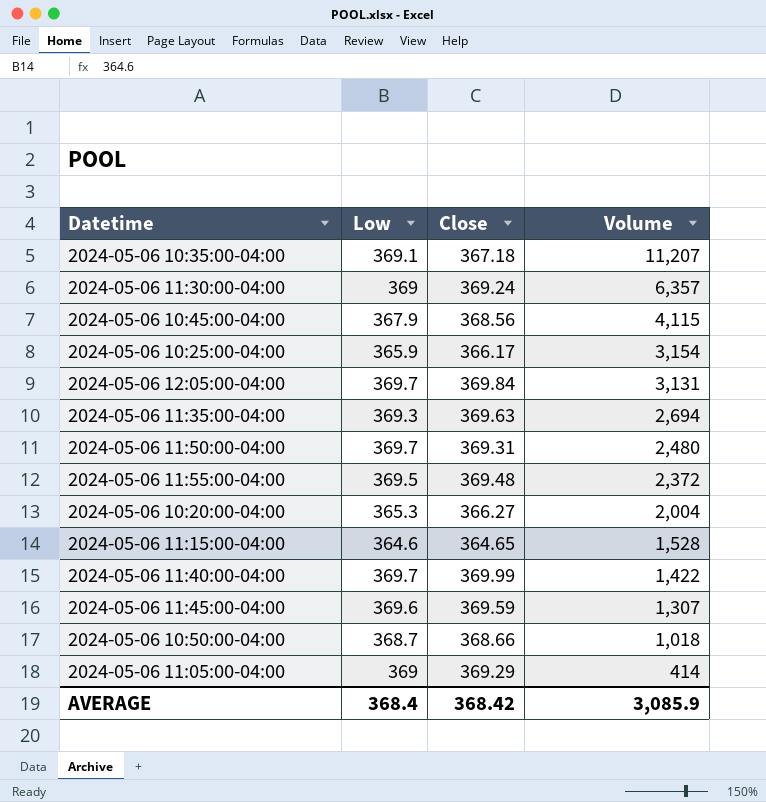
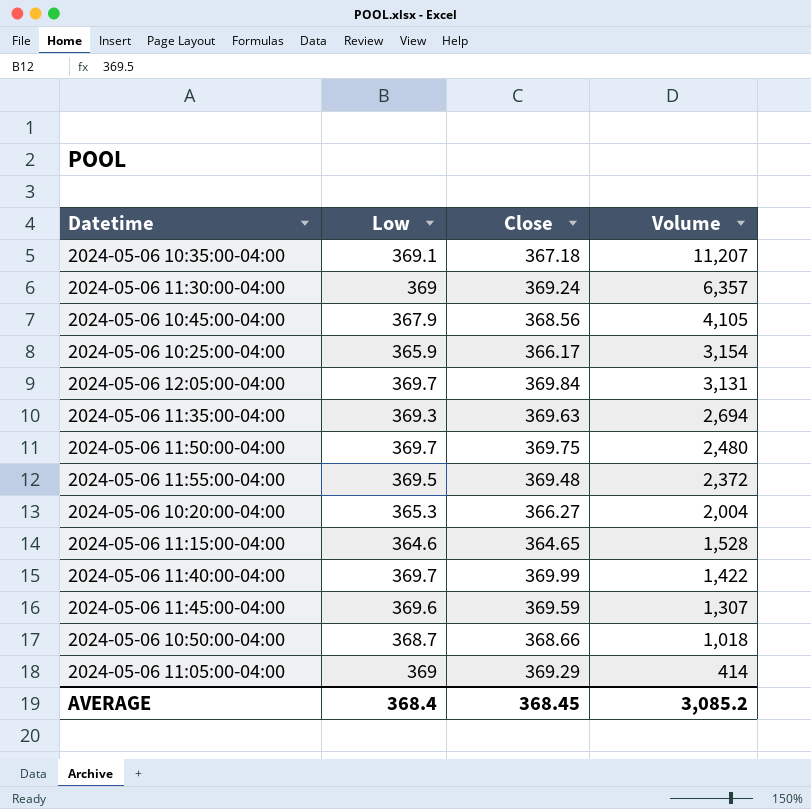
2024-05-06 10:45:00-04:00 | Volume: 4,115 -> 4,105
2024-05-06 11:50:00-04:00 | Close: 369.31 -> 369.75
AVERAGE | Close: 368.42 -> 368.45
AVERAGE | Volume: 3,085.9 -> 3,085.2

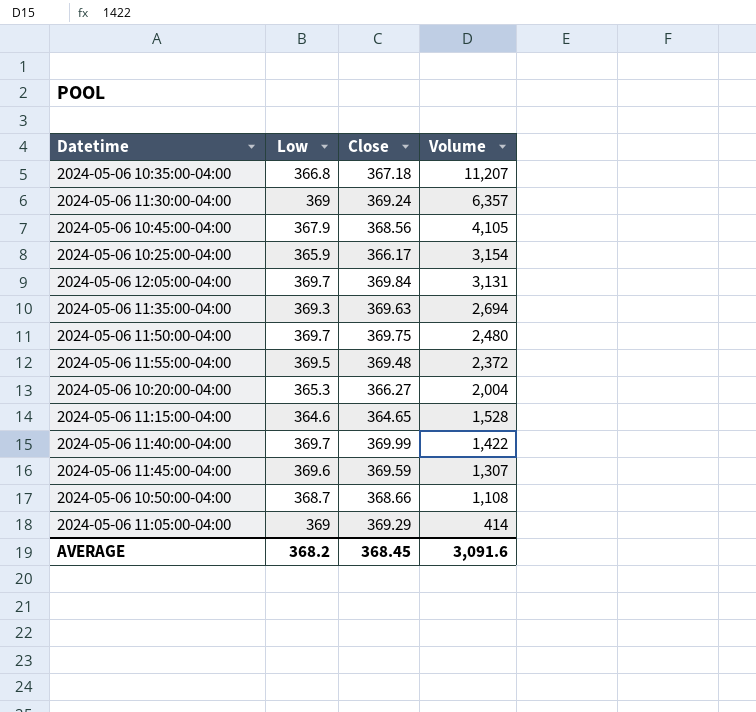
2024-05-06 10:35:00-04:00 | Low: 369.1 -> 366.8
2024-05-06 10:50:00-04:00 | Volume: 1,018 -> 1,108
AVERAGE | Low: 368.4 -> 368.2
AVERAGE | Volume: 3,085.2 -> 3,091.6

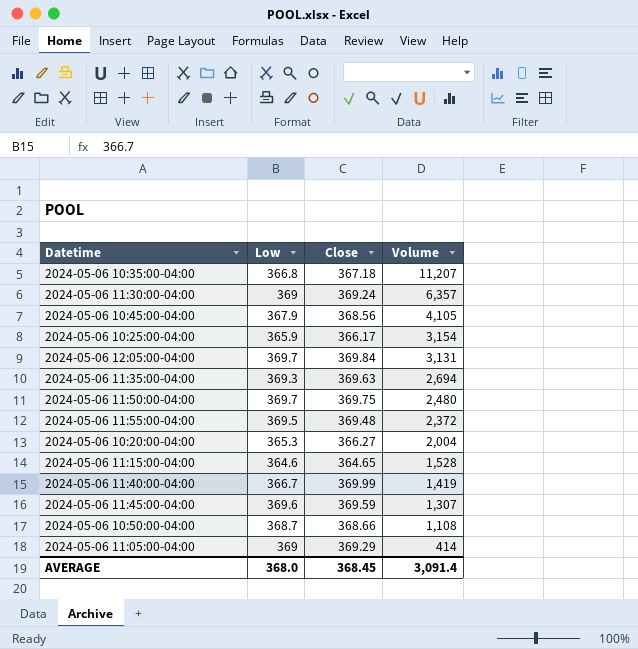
2024-05-06 11:40:00-04:00 | Low: 369.7 -> 366.7
2024-05-06 11:40:00-04:00 | Volume: 1,422 -> 1,419
AVERAGE | Low: 368.2 -> 368.0
AVERAGE | Volume: 3,091.6 -> 3,091.4

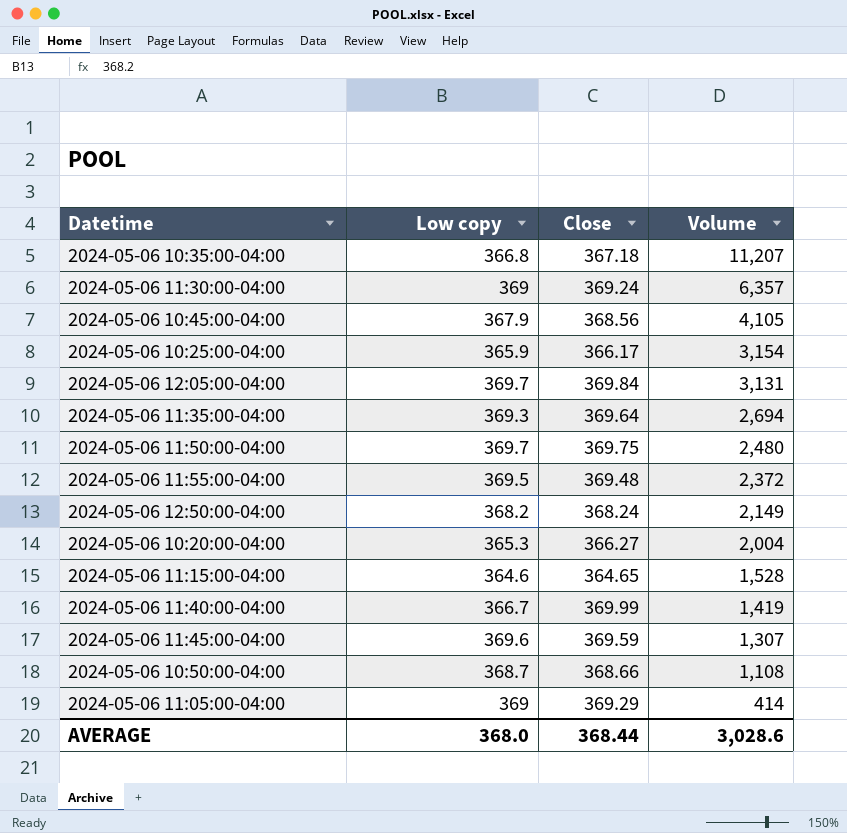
column name: Low -> Low copy
2024-05-06 11:35:00-04:00 | Close: 369.63 -> 369.64
row 2024-05-06 12:50:00-04:00: none -> 368.2 | 368.24 | 2,149
AVERAGE | Close: 368.45 -> 368.44
AVERAGE | Volume: 3,091.4 -> 3,028.6

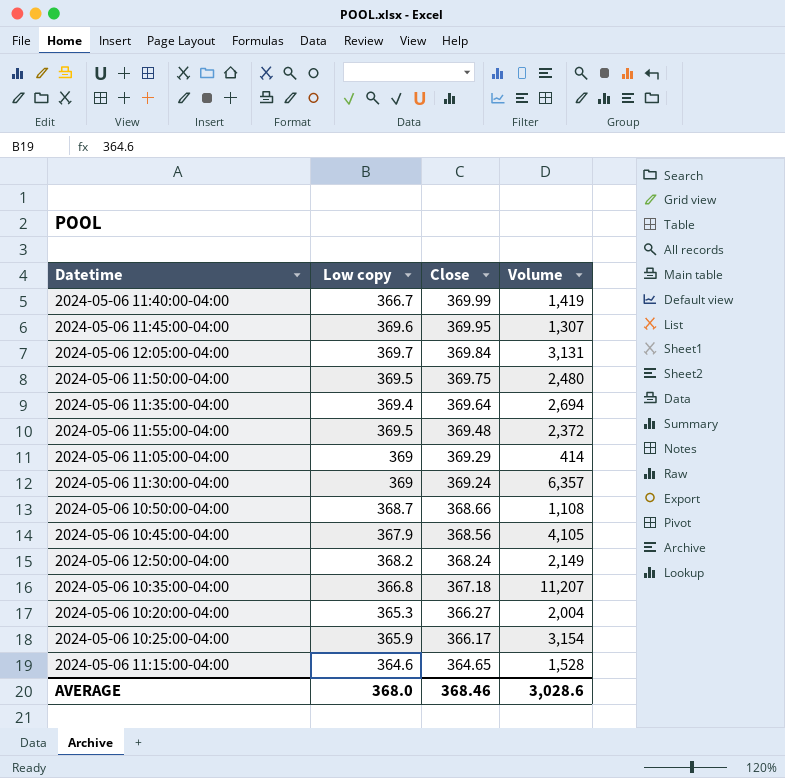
row order: Volume descending -> Close descending
2024-05-06 11:45:00-04:00 | Close: 369.59 -> 369.95
2024-05-06 11:50:00-04:00 | Low copy: 369.7 -> 369.5
2024-05-06 11:35:00-04:00 | Low copy: 369.3 -> 369.4
AVERAGE | Close: 368.44 -> 368.46

